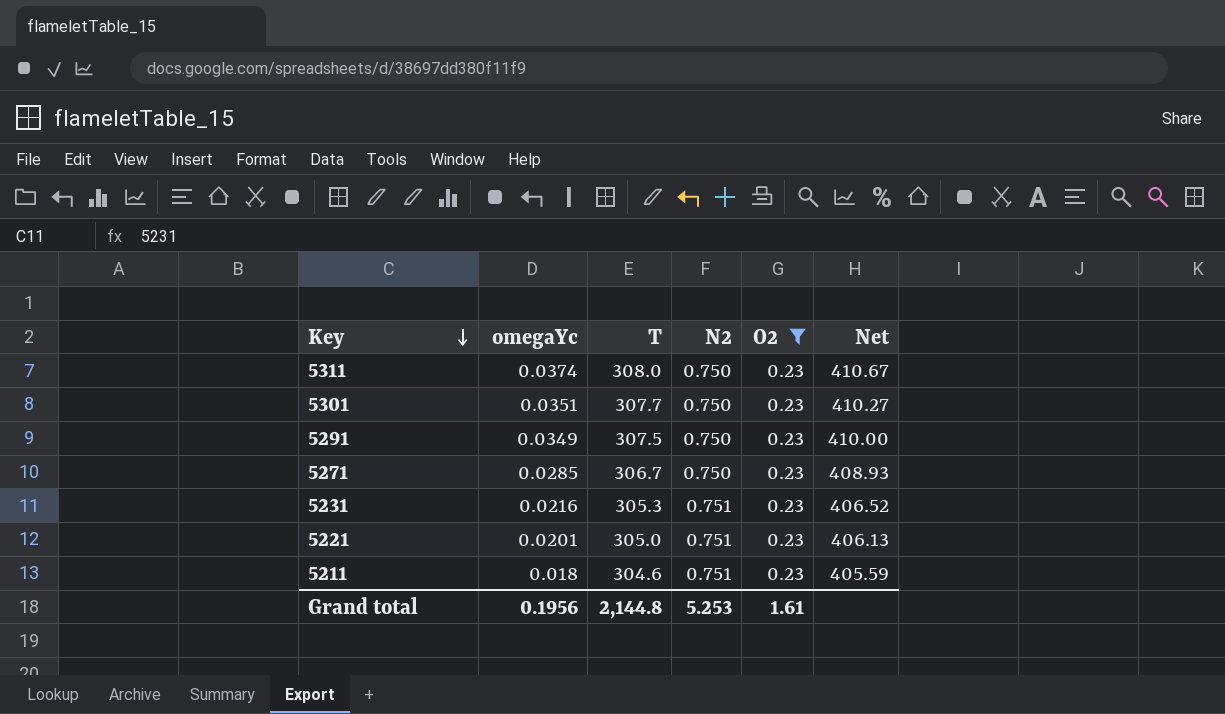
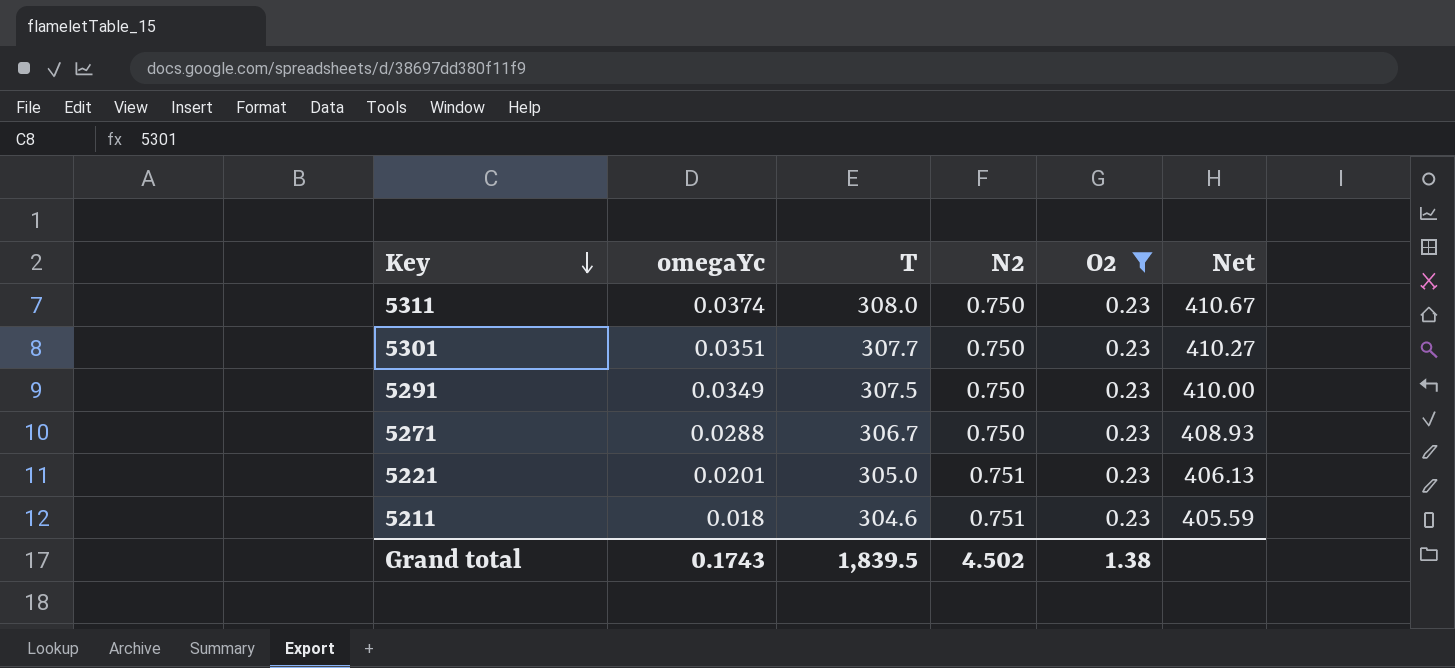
row 5231: 0.0216 | 305.3 | 0.751 | 0.23 | 406.52 -> none
5271 | omegaYc: 0.0285 -> 0.0288
Grand total | omegaYc: 0.1956 -> 0.1743
Grand total | T: 2,144.8 -> 1,839.5
Grand total | N2: 5.253 -> 4.502
Grand total | O2: 1.61 -> 1.38

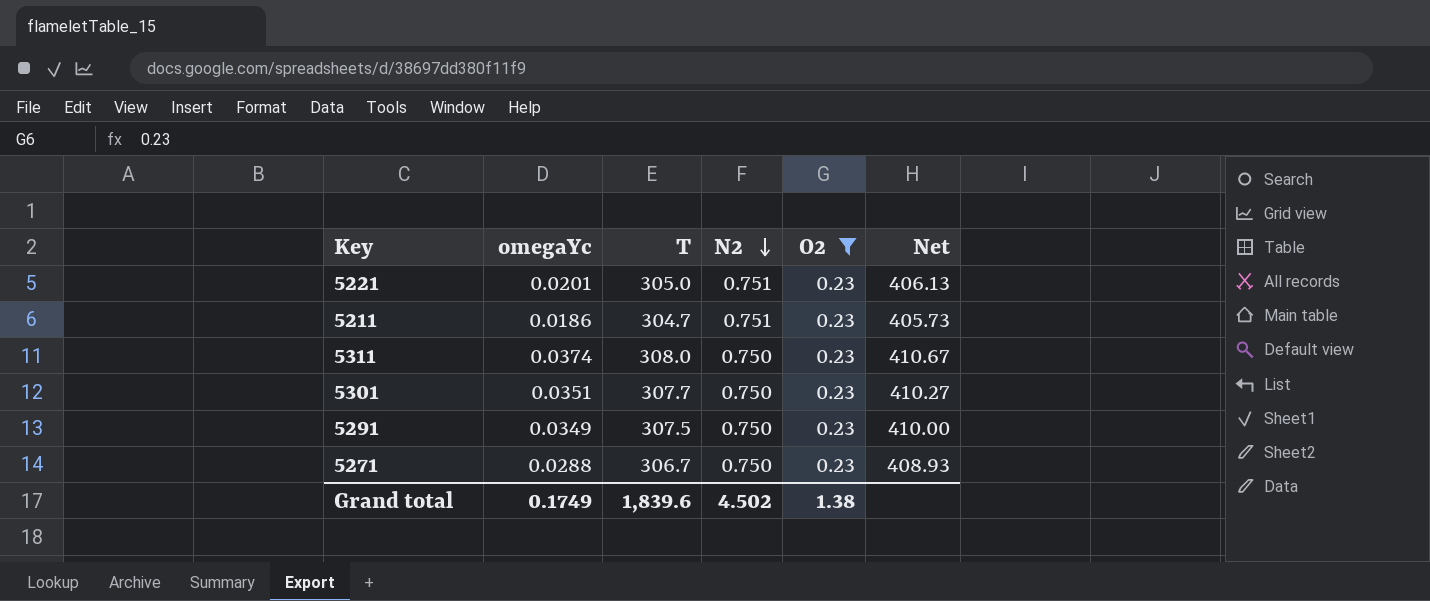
row order: Key descending -> N2 descending
5211 | omegaYc: 0.018 -> 0.0186
5211 | T: 304.6 -> 304.7
5211 | Net: 405.59 -> 405.73
Grand total | omegaYc: 0.1743 -> 0.1749
Grand total | T: 1,839.5 -> 1,839.6

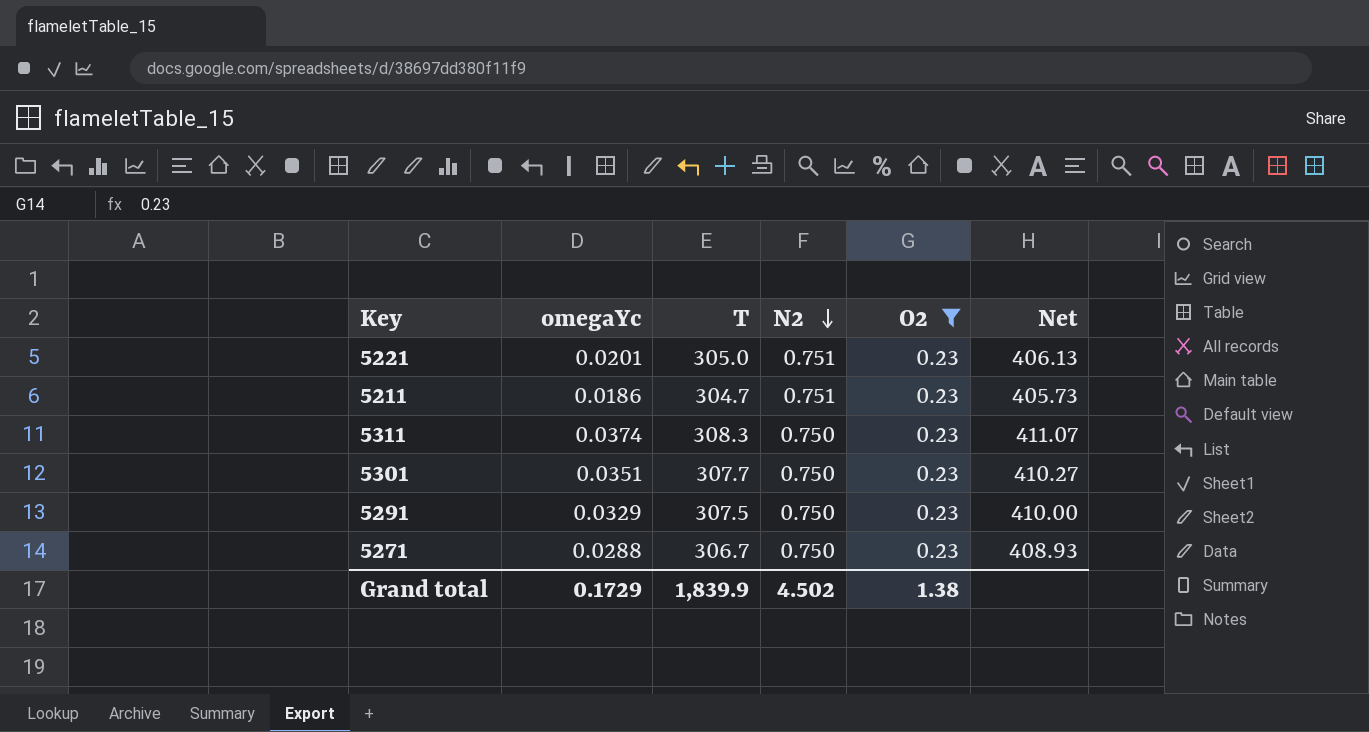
5311 | T: 308.0 -> 308.3
5311 | Net: 410.67 -> 411.07
5291 | omegaYc: 0.0349 -> 0.0329
Grand total | omegaYc: 0.1749 -> 0.1729
Grand total | T: 1,839.6 -> 1,839.9

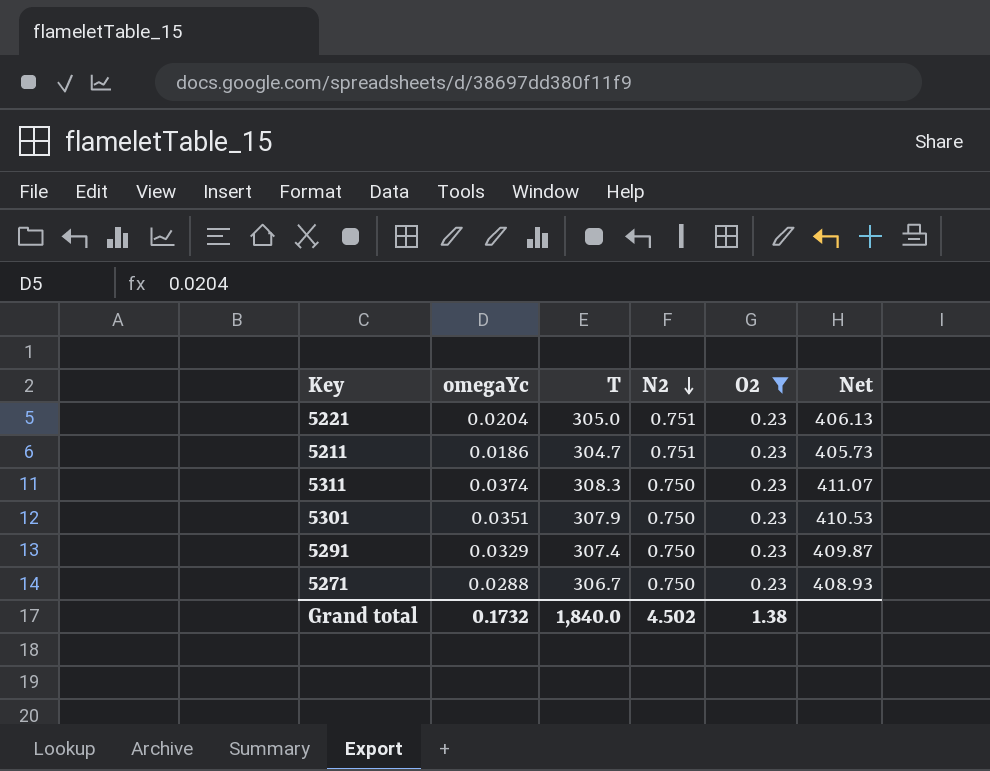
5221 | omegaYc: 0.0201 -> 0.0204
5301 | T: 307.7 -> 307.9
5301 | Net: 410.27 -> 410.53
5291 | T: 307.5 -> 307.4
5291 | Net: 410.00 -> 409.87
Grand total | omegaYc: 0.1729 -> 0.1732
Grand total | T: 1,839.9 -> 1,840.0

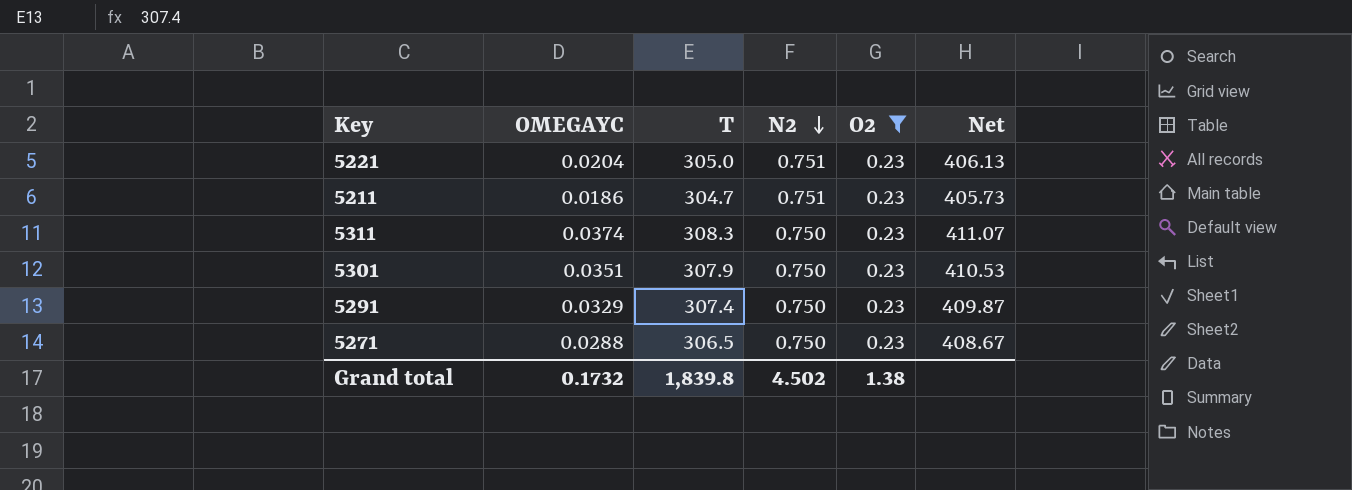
column name: omegaYc -> OMEGAYC
5271 | T: 306.7 -> 306.5
5271 | Net: 408.93 -> 408.67
Grand total | T: 1,840.0 -> 1,839.8

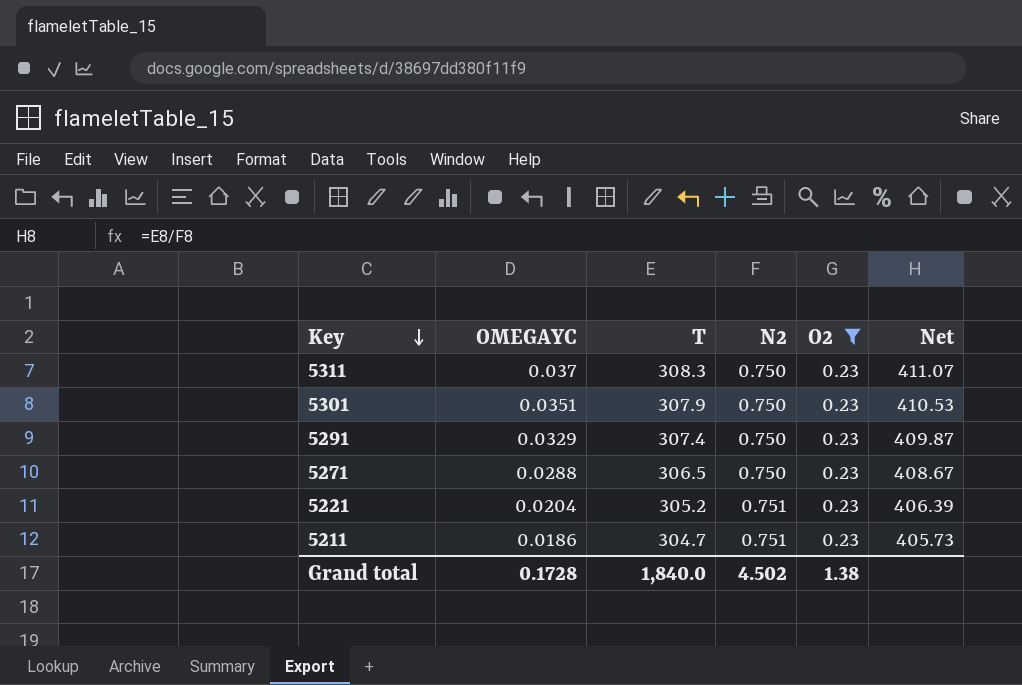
row order: N2 descending -> Key descending
5311 | OMEGAYC: 0.0374 -> 0.037
5221 | T: 305.0 -> 305.2
5221 | Net: 406.13 -> 406.39
Grand total | OMEGAYC: 0.1732 -> 0.1728
Grand total | T: 1,839.8 -> 1,840.0

